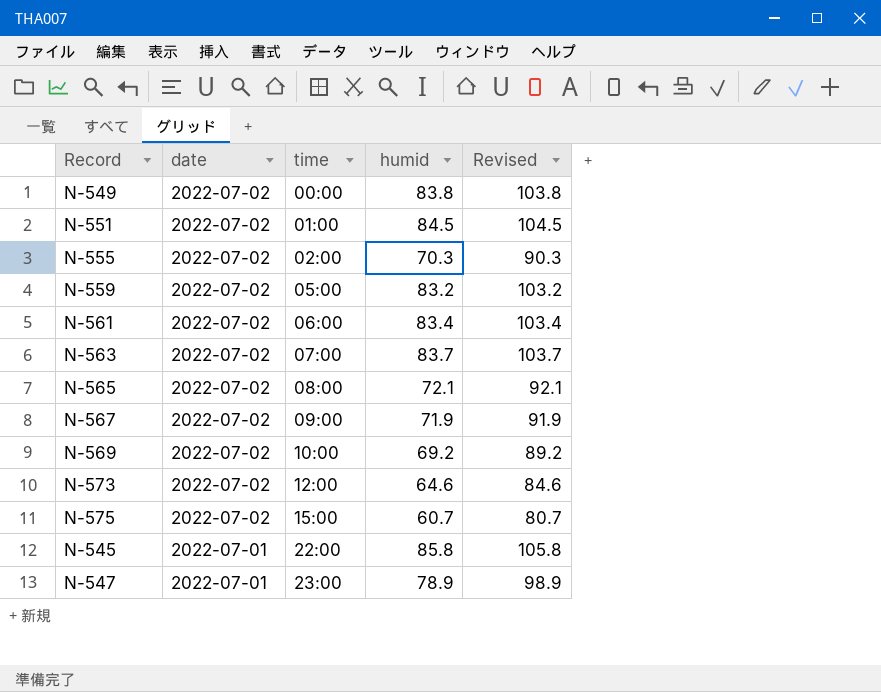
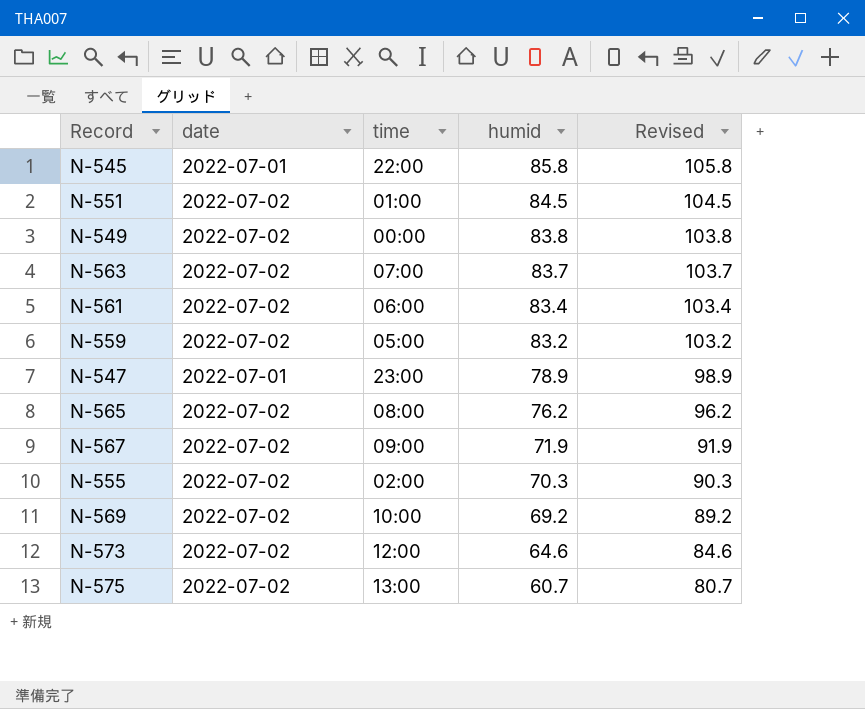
row order: date descending -> humid descending
N-565 | humid: 72.1 -> 76.2
N-565 | Revised: 92.1 -> 96.2
N-575 | time: 15:00 -> 13:00

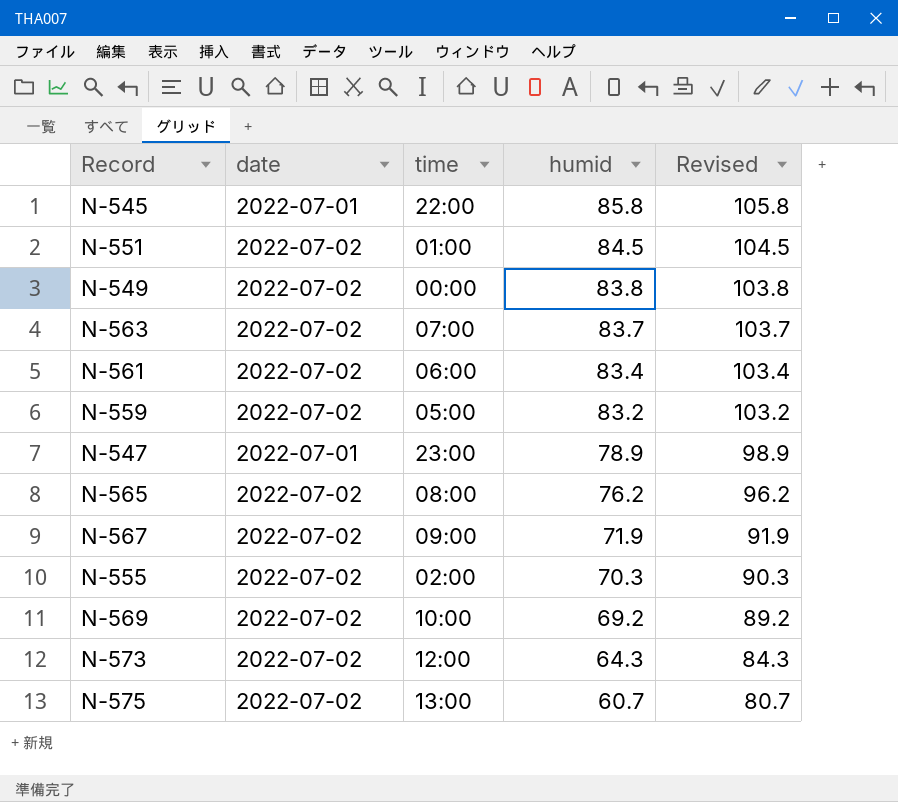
N-573 | humid: 64.6 -> 64.3
N-573 | Revised: 84.6 -> 84.3

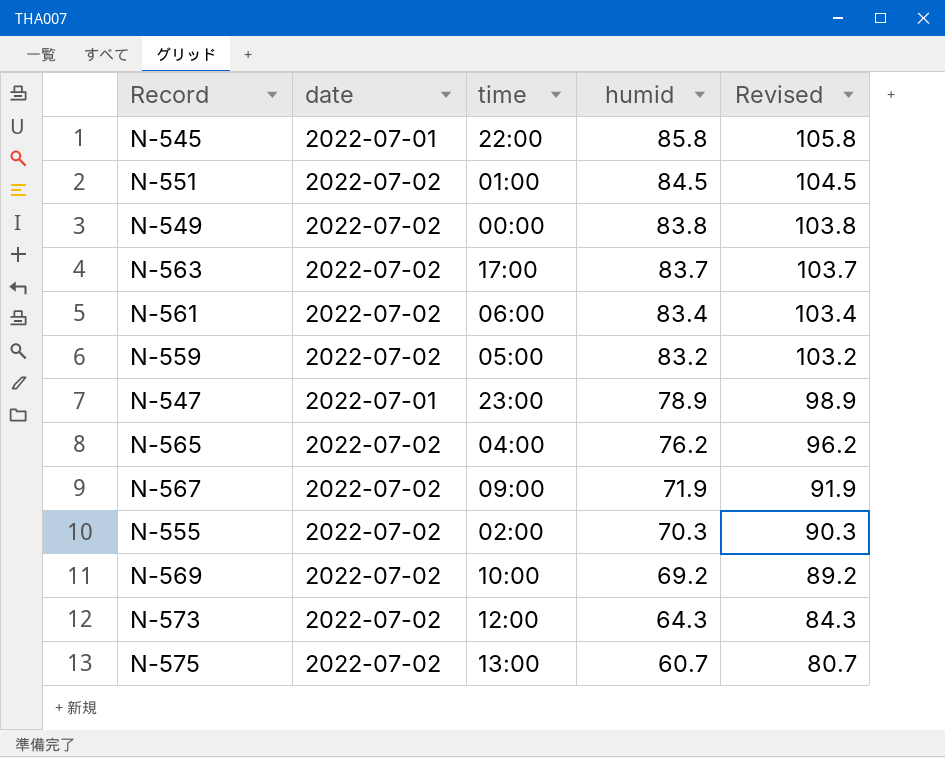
N-563 | time: 07:00 -> 17:00
N-565 | time: 08:00 -> 04:00

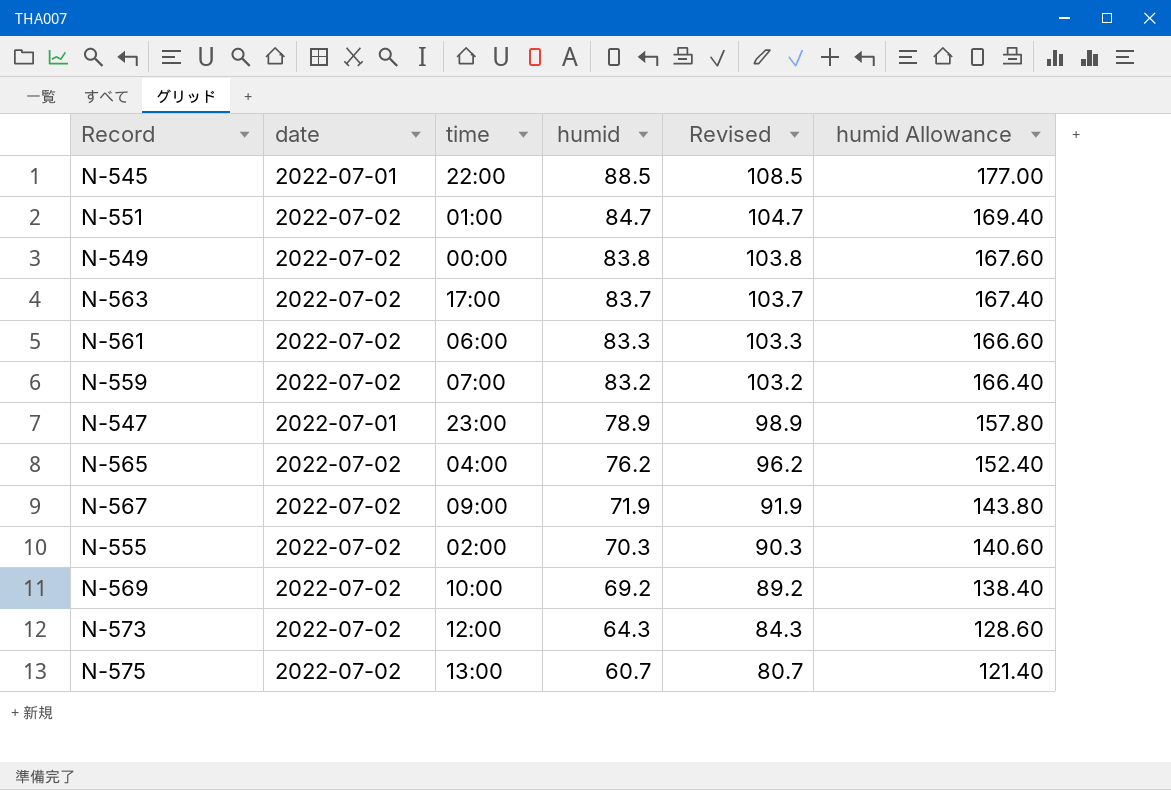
column humid Allowance | formula: none -> [humid] * 2
N-545 | humid: 85.8 -> 88.5
N-545 | Revised: 105.8 -> 108.5
N-551 | humid: 84.5 -> 84.7
N-551 | Revised: 104.5 -> 104.7
N-561 | humid: 83.4 -> 83.3
N-561 | Revised: 103.4 -> 103.3
N-559 | time: 05:00 -> 07:00

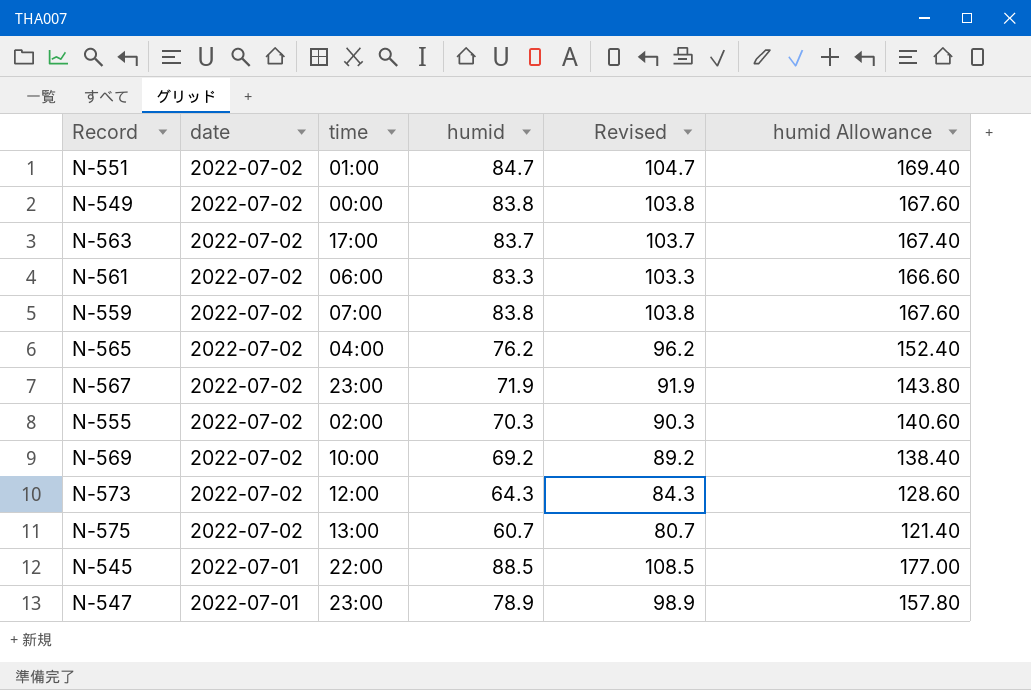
row order: humid descending -> date descending
N-559 | humid: 83.2 -> 83.8
N-559 | Revised: 103.2 -> 103.8
N-559 | humid Allowance: 166.40 -> 167.60
N-567 | time: 09:00 -> 23:00

